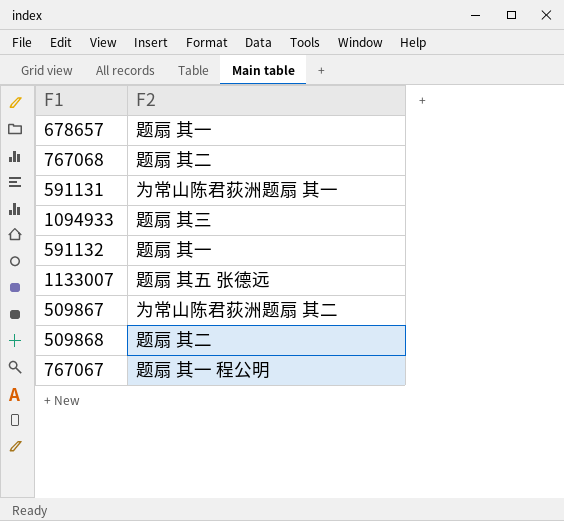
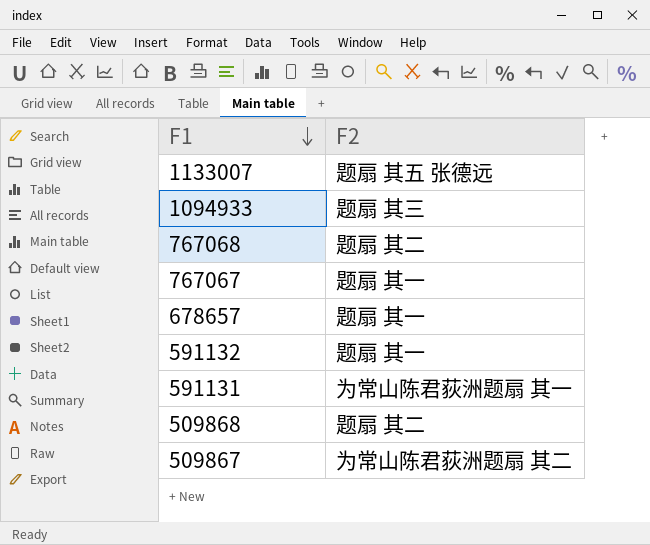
row order: none -> F1 descending
767067 | F2: 题扇 其一 程公明 -> 题扇 其一

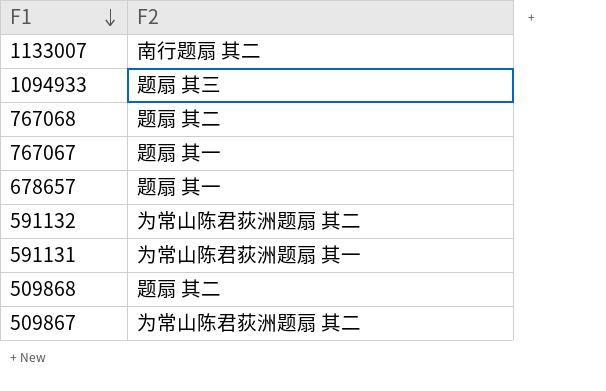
1133007 | F2: 题扇 其五 张德远 -> 南行题扇 其二
591132 | F2: 题扇 其一 -> 为常山陈君荻洲题扇 其二

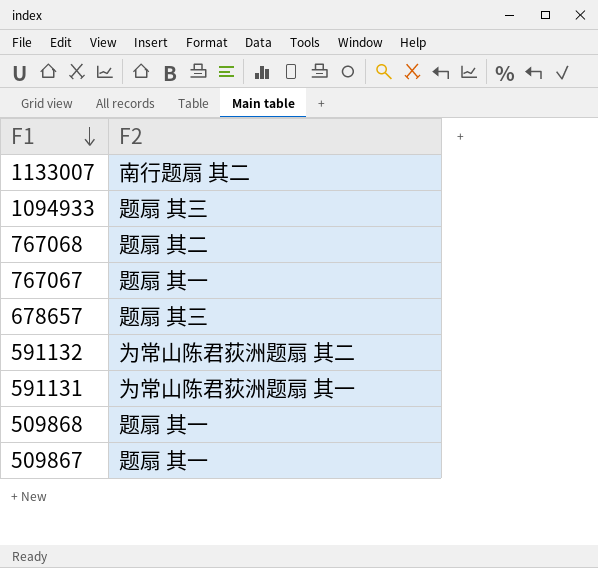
678657 | F2: 题扇 其一 -> 题扇 其三
509868 | F2: 题扇 其二 -> 题扇 其一
509867 | F2: 为常山陈君荻洲题扇 其二 -> 题扇 其一

